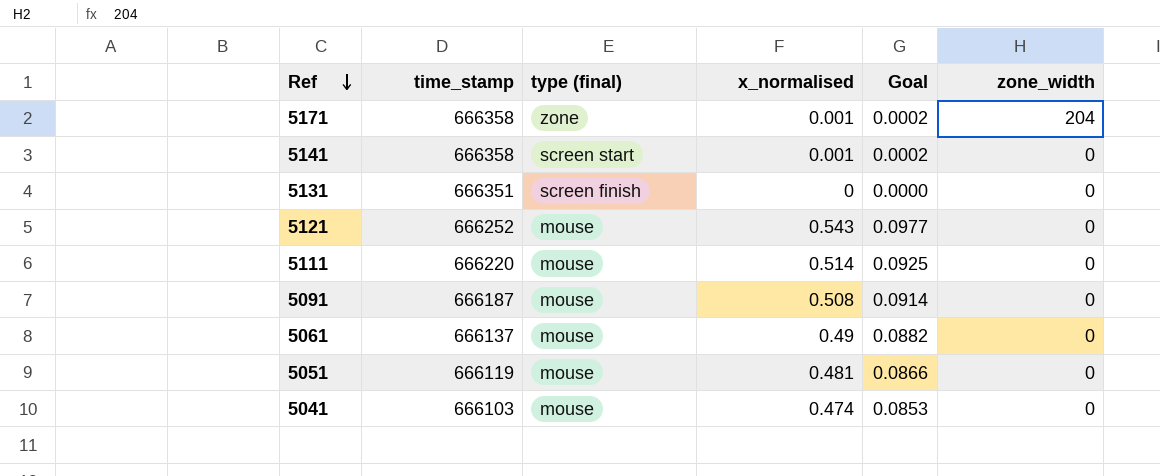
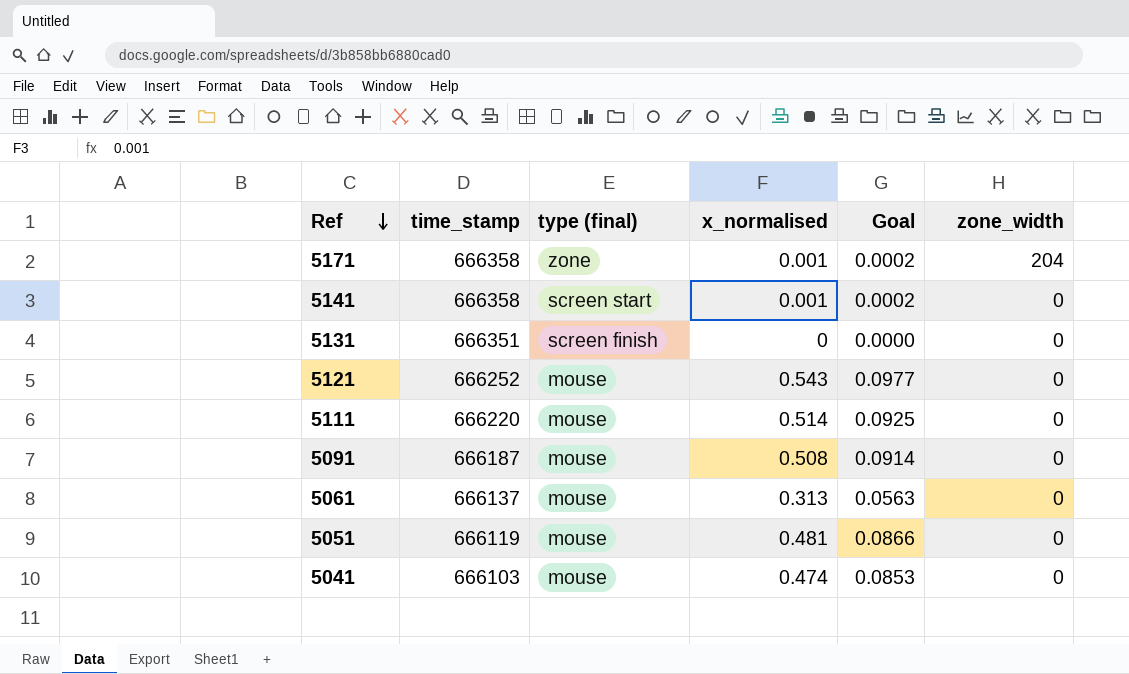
5061 | x_normalised: 0.49 -> 0.313
5061 | Goal: 0.0882 -> 0.0563

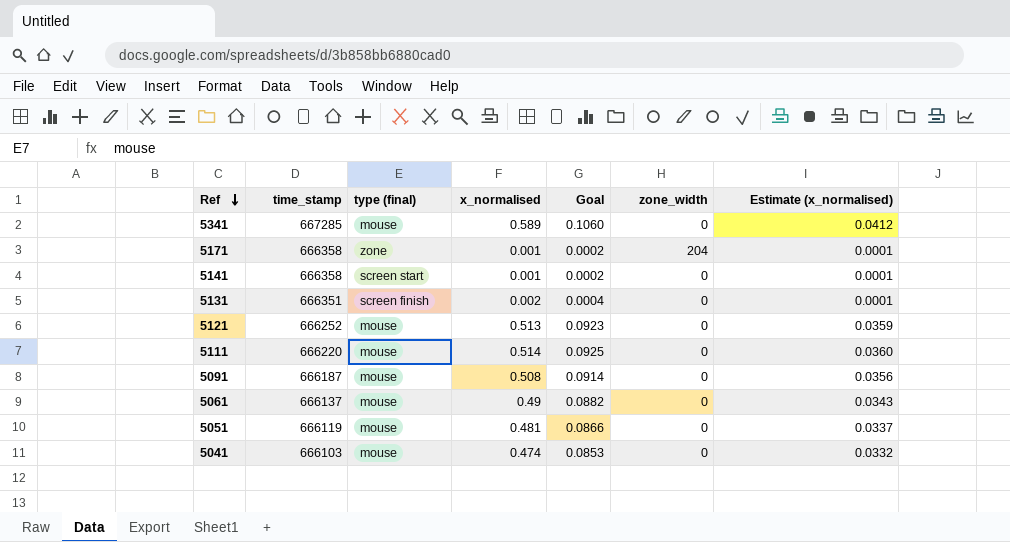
column Estimate (x_normalised) | formula: none -> [x_normalised] * 0.07
row 5341: none -> 667285 | mouse | 0.589 | 0.1060 | 0 | 0.0412
5131 | x_normalised: 0 -> 0.002
5131 | Goal: 0.0000 -> 0.0004
5121 | x_normalised: 0.543 -> 0.513
5121 | Goal: 0.0977 -> 0.0923
5061 | x_normalised: 0.313 -> 0.49
5061 | Goal: 0.0563 -> 0.0882

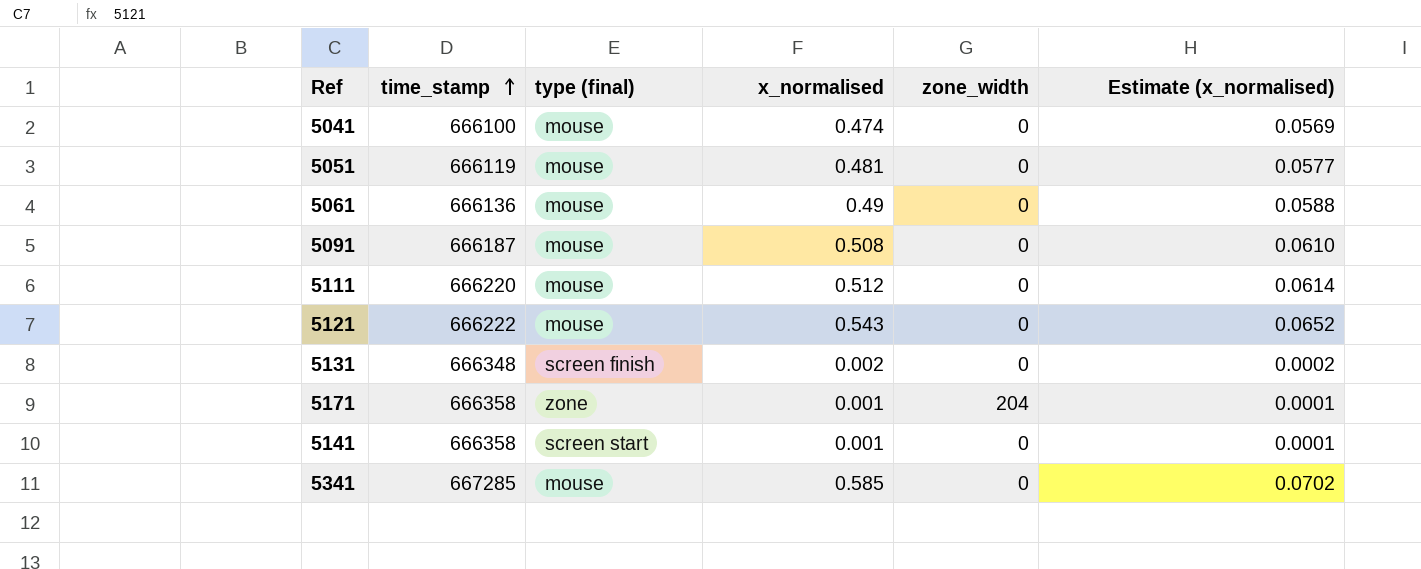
row order: Ref descending -> time_stamp ascending
column Goal | formula: [x_normalised] * 0.18 -> none
column Estimate (x_normalised) | formula: [x_normalised] * 0.07 -> [x_normalised] * 0.12
5041 | time_stamp: 666103 -> 666100
5061 | time_stamp: 666137 -> 666136
5111 | x_normalised: 0.514 -> 0.512
5121 | time_stamp: 666252 -> 666222
5121 | x_normalised: 0.513 -> 0.543
5131 | time_stamp: 666351 -> 666348
5341 | x_normalised: 0.589 -> 0.585

